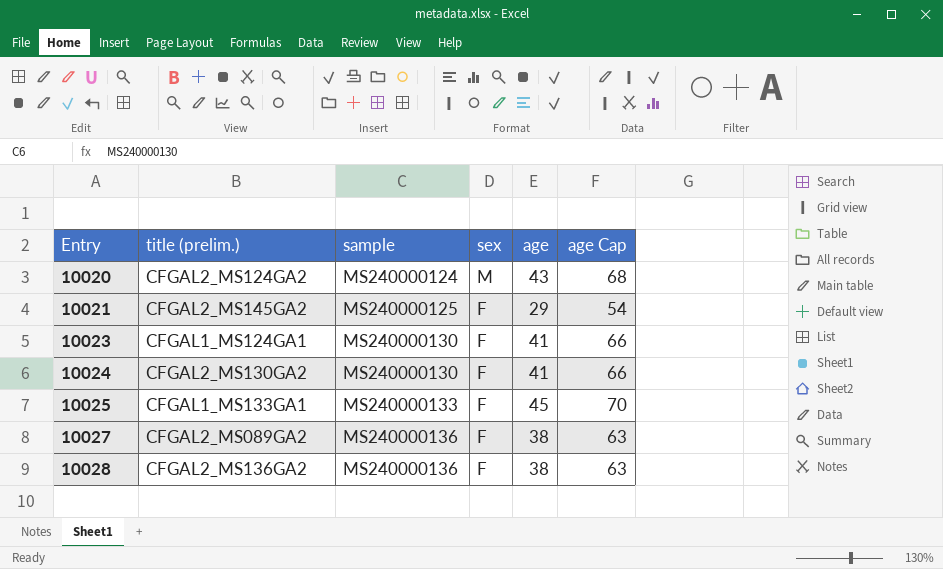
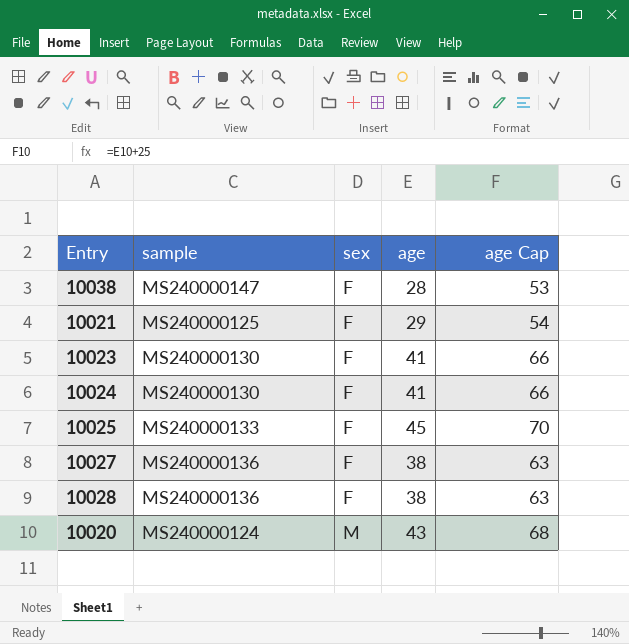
row order: Entry ascending -> sex ascending
column title (prelim.) | position: 2 -> none
row 10038: none -> MS240000147 | F | 28 | 53

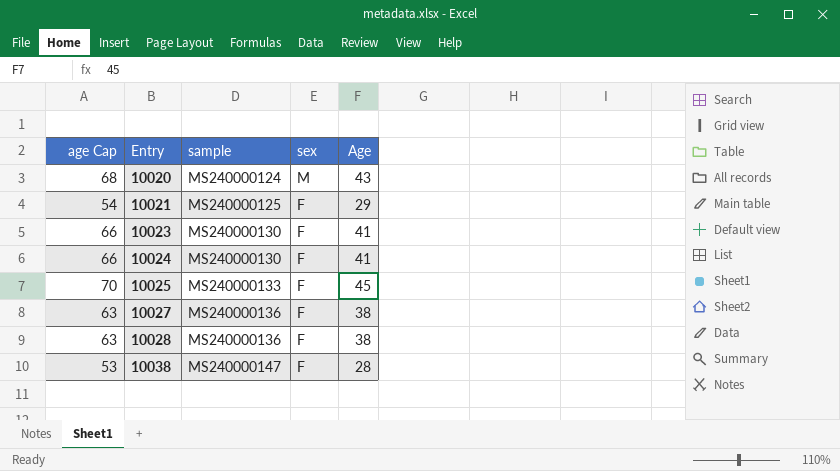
row order: sex ascending -> Entry ascending
column age Cap | position: 5 -> 1
column name: age -> Age

